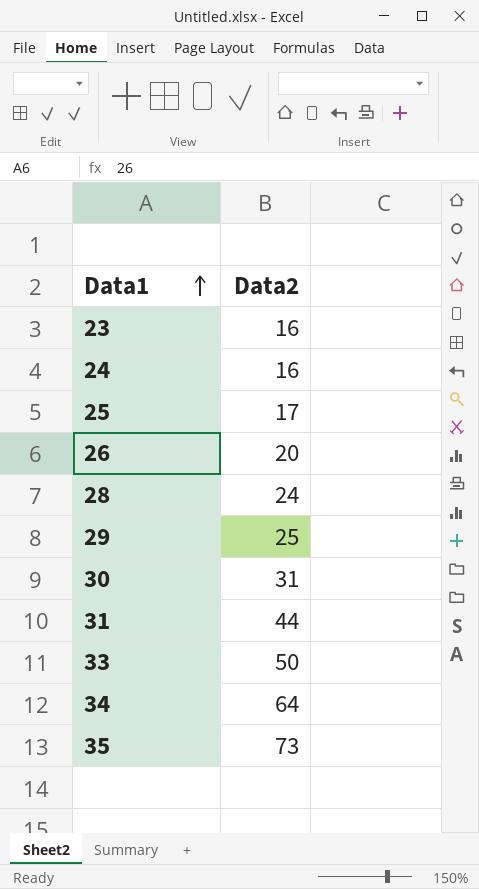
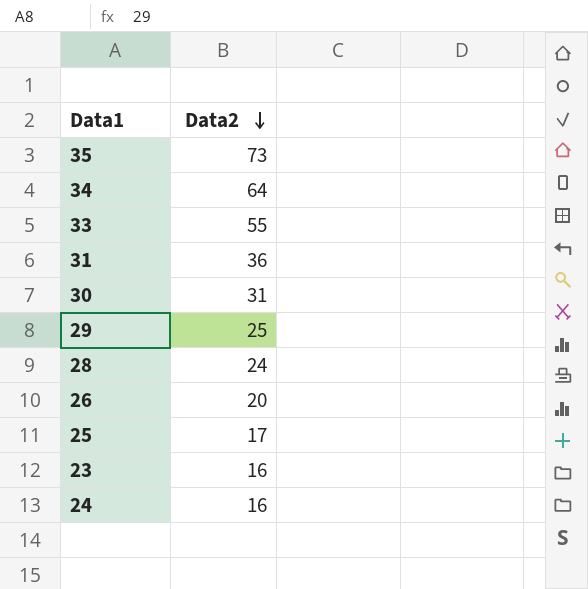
row order: Data1 ascending -> Data2 descending
33 | Data2: 50 -> 55
31 | Data2: 44 -> 36

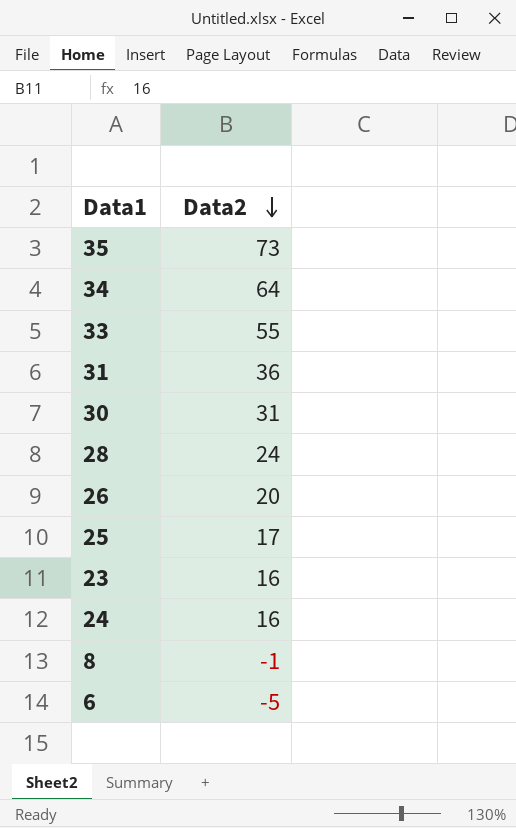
row 29: 25 -> none
row 8: none -> -1
row 6: none -> -5

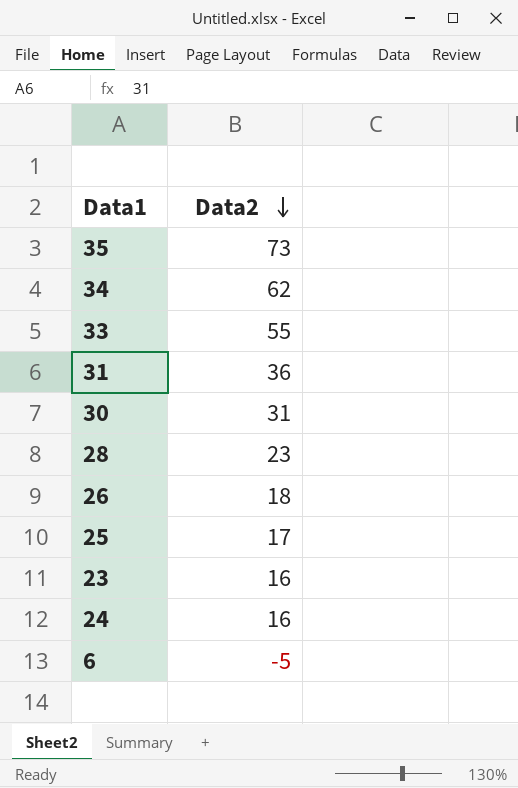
row 8: -1 -> none
34 | Data2: 64 -> 62
28 | Data2: 24 -> 23
26 | Data2: 20 -> 18

